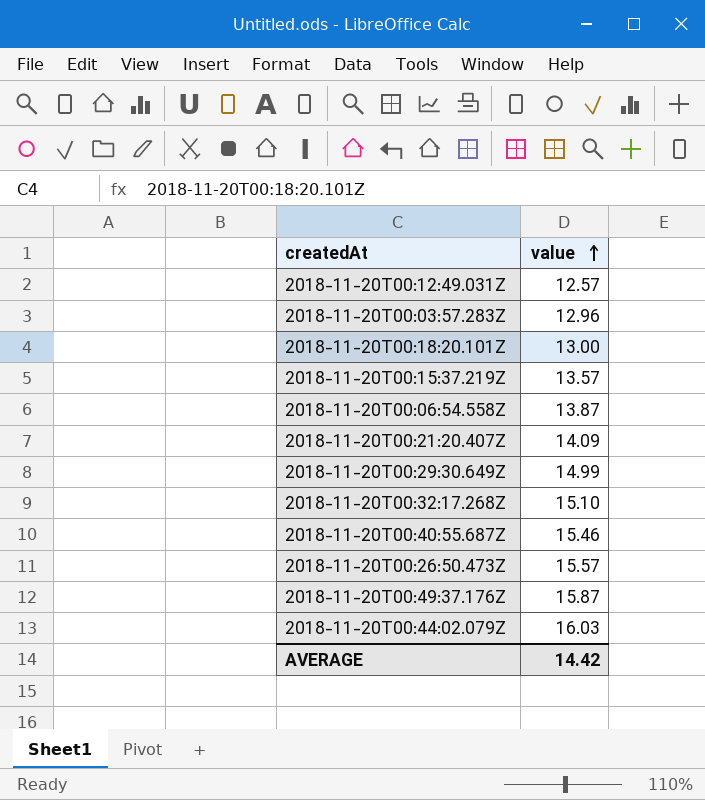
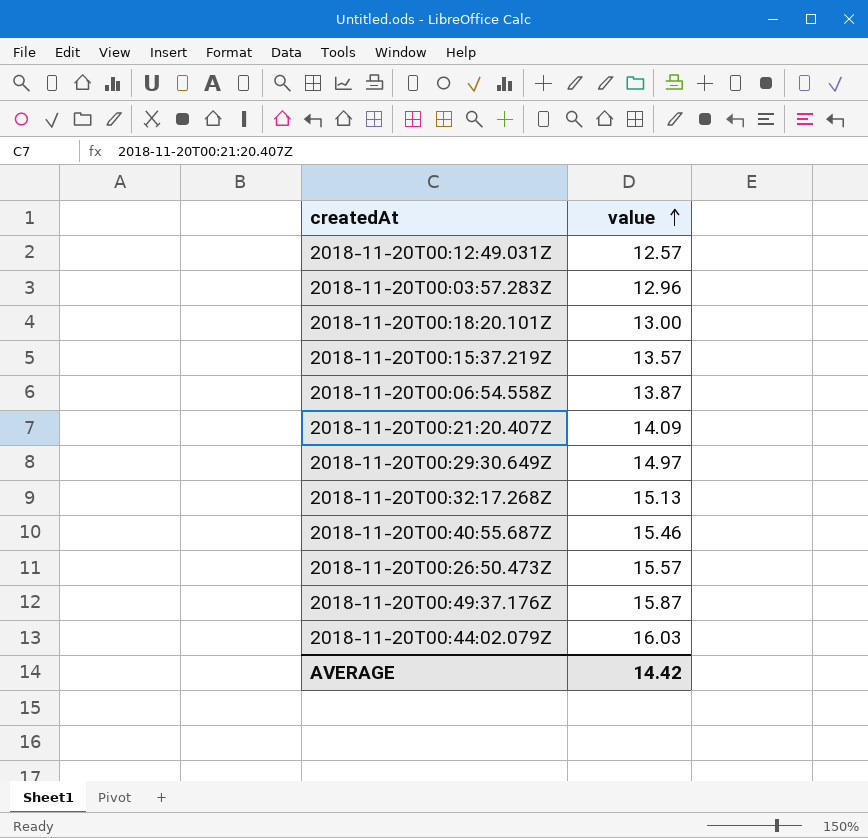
2018-11-20T00:29:30.649Z | value: 14.99 -> 14.97
2018-11-20T00:32:17.268Z | value: 15.10 -> 15.13

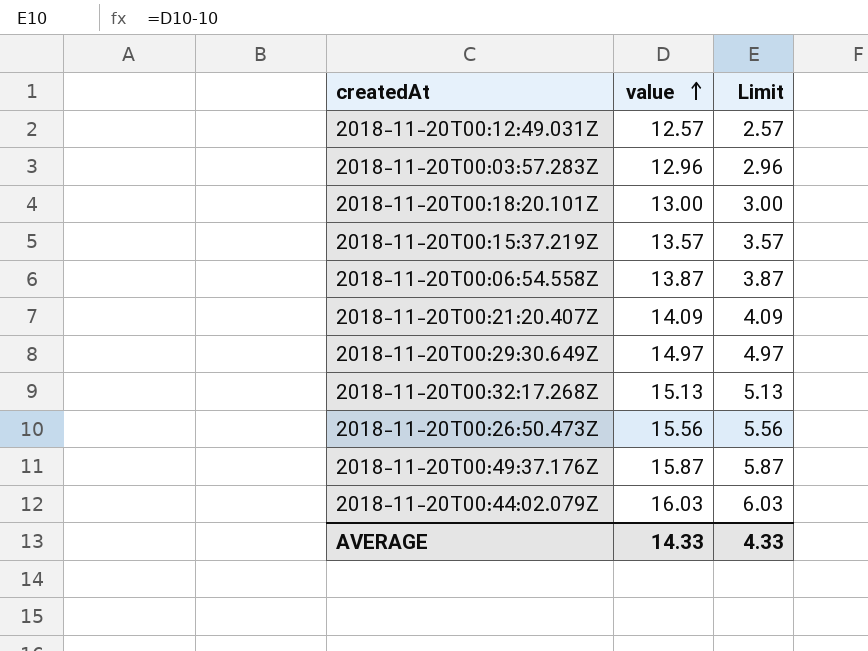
column Limit | formula: none -> [value] - 10
row 2018-11-20T00:40:55.687Z: 15.46 -> none
2018-11-20T00:26:50.473Z | value: 15.57 -> 15.56
AVERAGE | value: 14.42 -> 14.33

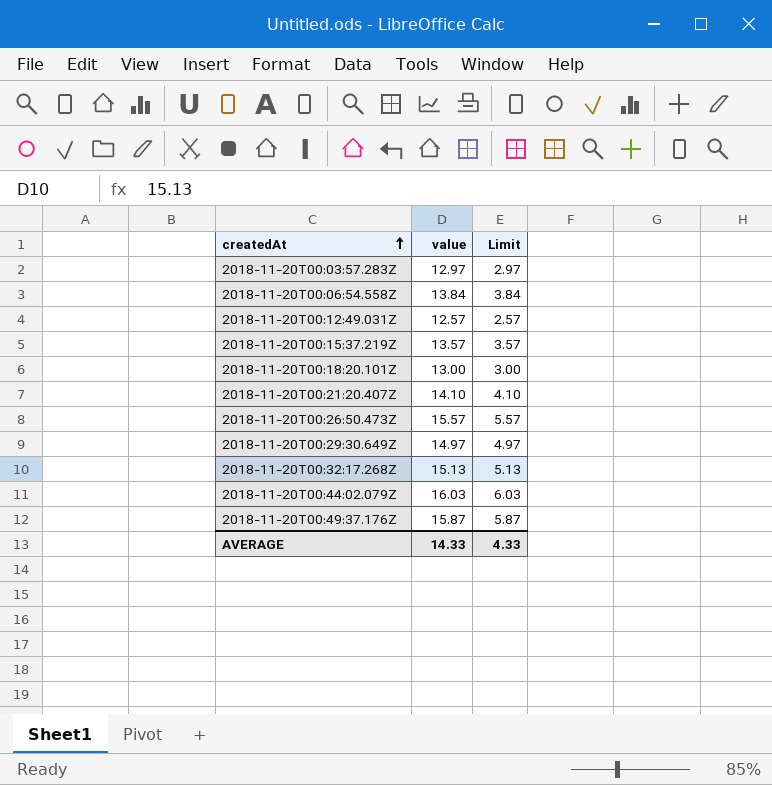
row order: value ascending -> createdAt ascending
2018-11-20T00:03:57.283Z | value: 12.96 -> 12.97
2018-11-20T00:03:57.283Z | Limit: 2.96 -> 2.97
2018-11-20T00:06:54.558Z | value: 13.87 -> 13.84
2018-11-20T00:06:54.558Z | Limit: 3.87 -> 3.84
2018-11-20T00:21:20.407Z | value: 14.09 -> 14.10
2018-11-20T00:21:20.407Z | Limit: 4.09 -> 4.10
2018-11-20T00:26:50.473Z | value: 15.56 -> 15.57
2018-11-20T00:26:50.473Z | Limit: 5.56 -> 5.57

